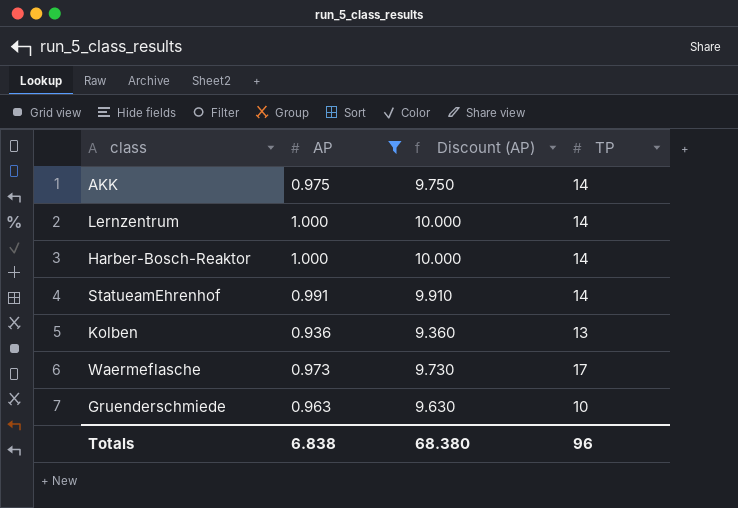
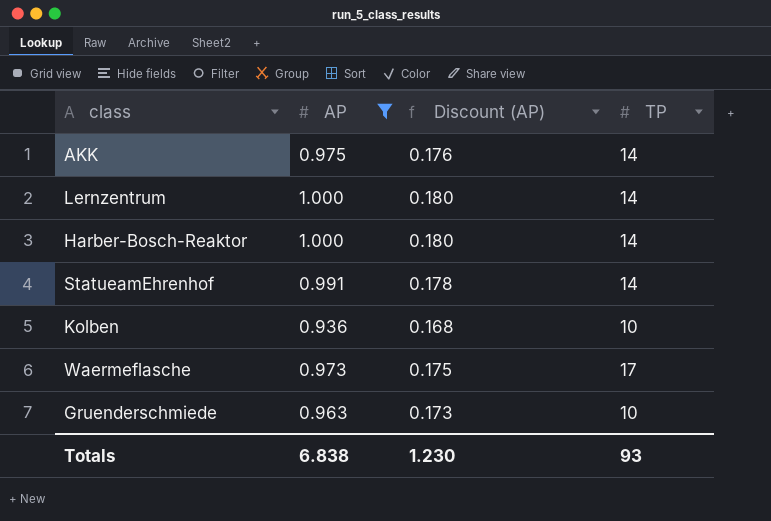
column Discount (AP) | formula: [AP] * 10 -> [AP] * 0.18
Kolben | TP: 13 -> 10
Totals | Discount (AP): 68.380 -> 1.230
Totals | TP: 96 -> 93

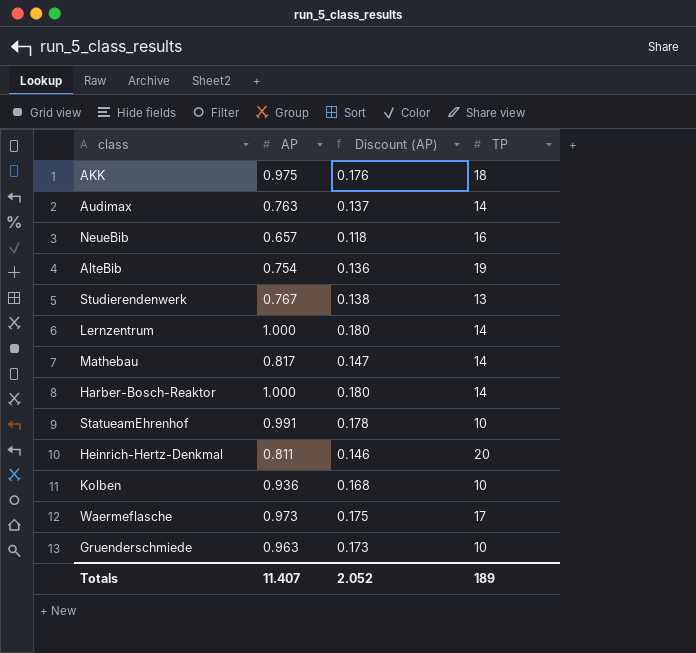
filter: AP >= 0.936 -> none
AKK | TP: 14 -> 18
StatueamEhrenhof | TP: 14 -> 10
Totals | AP: 6.838 -> 11.407
Totals | Discount (AP): 1.230 -> 2.052
Totals | TP: 93 -> 189

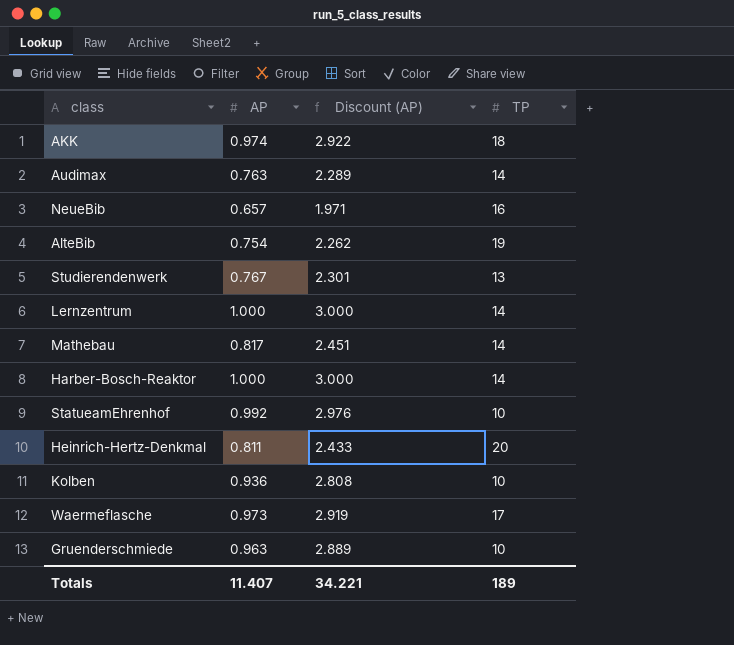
column Discount (AP) | formula: [AP] * 0.18 -> [AP] * 3
AKK | AP: 0.975 -> 0.974
StatueamEhrenhof | AP: 0.991 -> 0.992
Totals | Discount (AP): 2.052 -> 34.221

